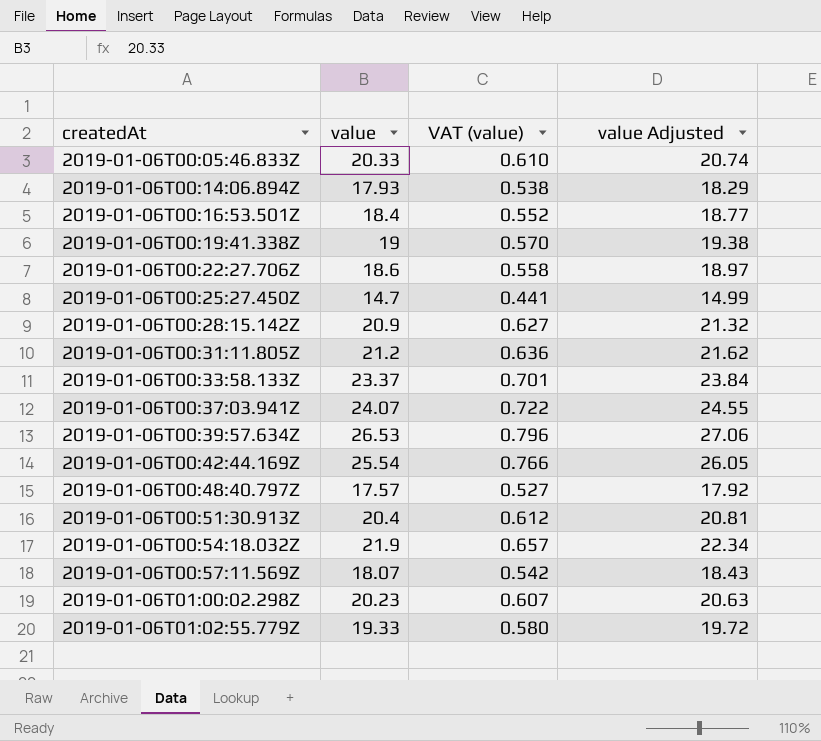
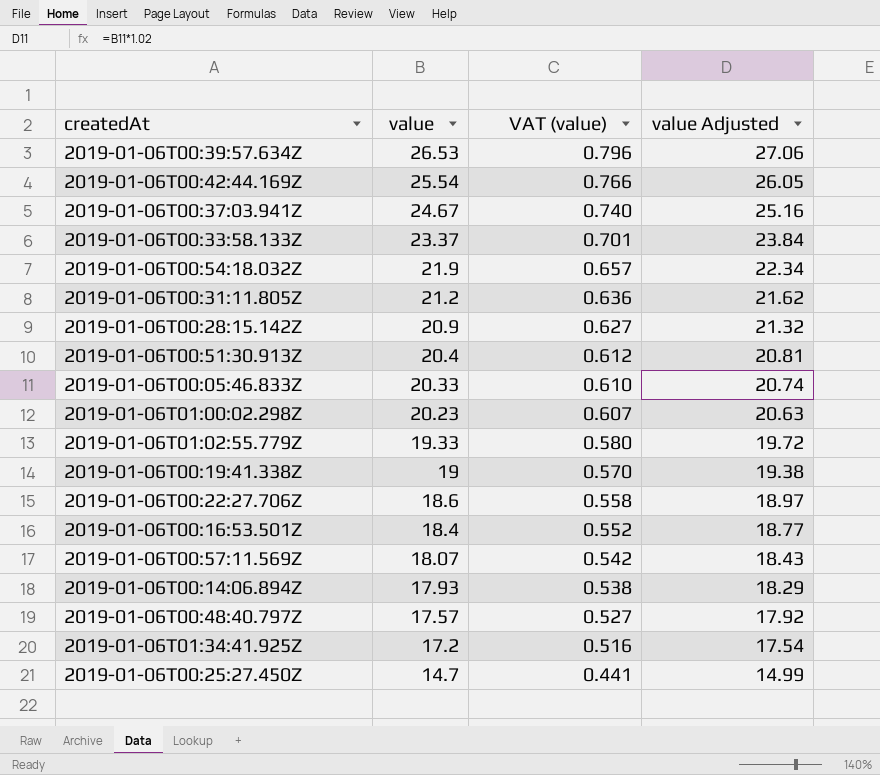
row order: createdAt ascending -> value descending
2019-01-06T00:37:03.941Z | value: 24.07 -> 24.67
2019-01-06T00:37:03.941Z | VAT (value): 0.722 -> 0.740
2019-01-06T00:37:03.941Z | value Adjusted: 24.55 -> 25.16
row 2019-01-06T01:34:41.925Z: none -> 17.2 | 0.516 | 17.54

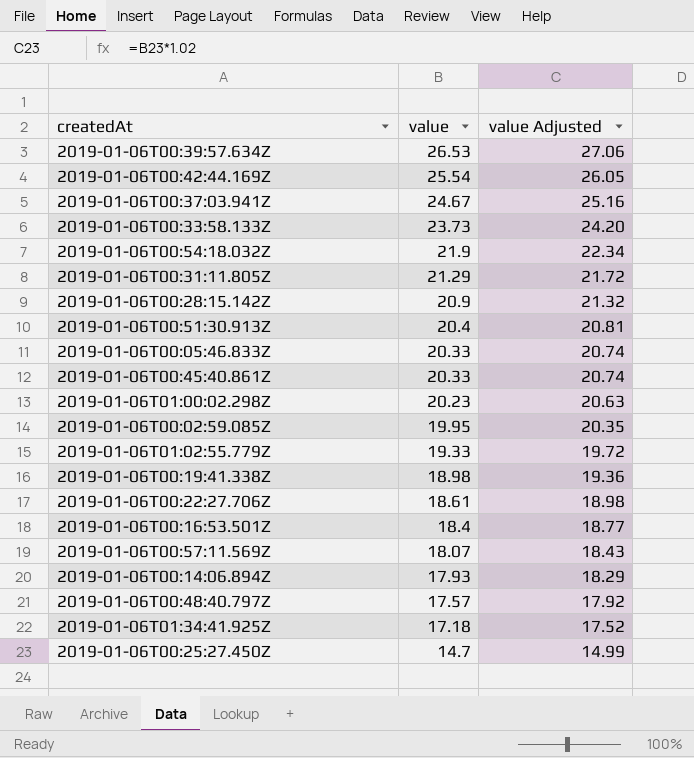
column VAT (value) | formula: [value] * 0.03 -> none
2019-01-06T00:33:58.133Z | value: 23.37 -> 23.73
2019-01-06T00:33:58.133Z | value Adjusted: 23.84 -> 24.20
2019-01-06T00:31:11.805Z | value: 21.2 -> 21.29
2019-01-06T00:31:11.805Z | value Adjusted: 21.62 -> 21.72
row 2019-01-06T00:45:40.861Z: none -> 20.33 | 20.74
row 2019-01-06T00:02:59.085Z: none -> 19.95 | 20.35
2019-01-06T00:19:41.338Z | value: 19 -> 18.98
2019-01-06T00:19:41.338Z | value Adjusted: 19.38 -> 19.36
2019-01-06T00:22:27.706Z | value: 18.6 -> 18.61
2019-01-06T00:22:27.706Z | value Adjusted: 18.97 -> 18.98
2019-01-06T01:34:41.925Z | value: 17.2 -> 17.18
2019-01-06T01:34:41.925Z | value Adjusted: 17.54 -> 17.52

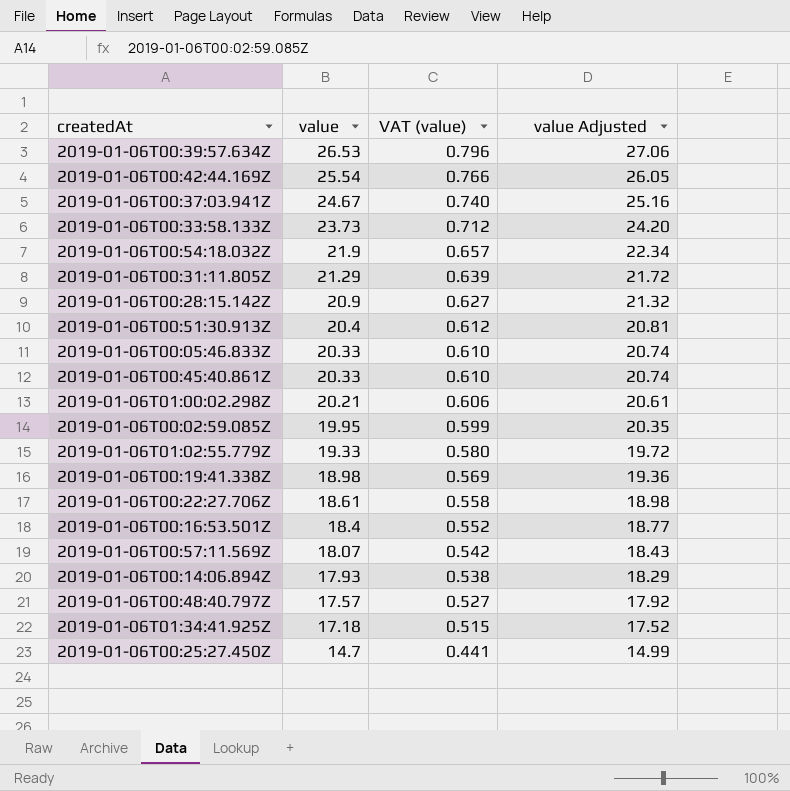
column VAT (value) | formula: none -> [value] * 0.03
2019-01-06T01:00:02.298Z | value: 20.23 -> 20.21
2019-01-06T01:00:02.298Z | value Adjusted: 20.63 -> 20.61

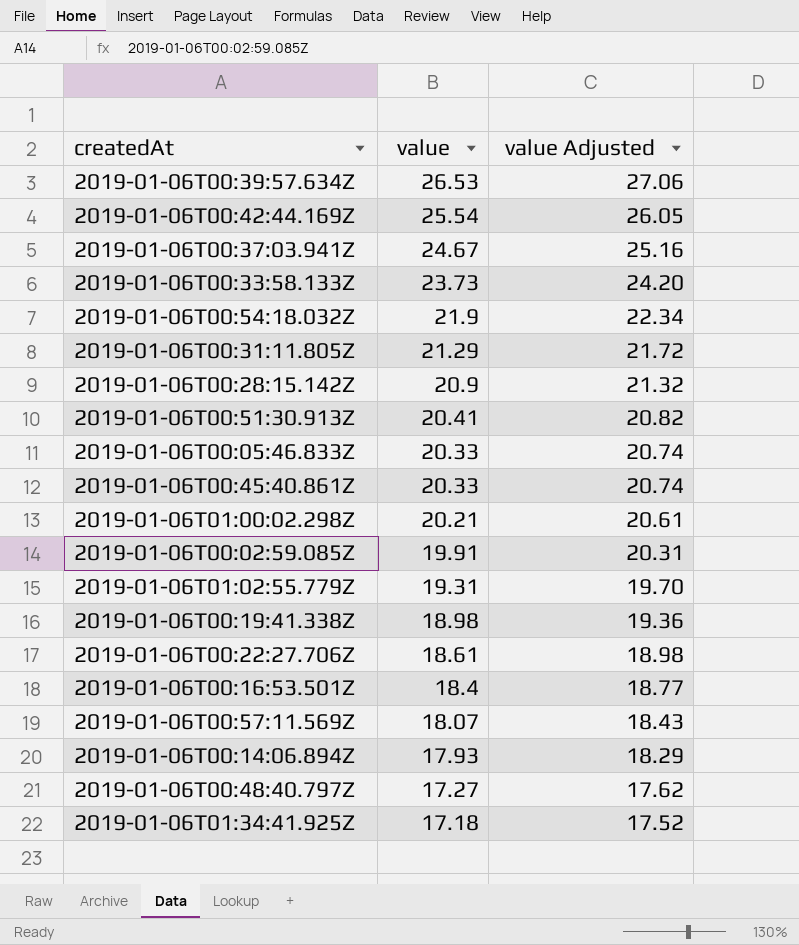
column VAT (value) | formula: [value] * 0.03 -> none
row 2019-01-06T00:25:27.450Z: 14.7 | 0.441 | 14.99 -> none
2019-01-06T00:51:30.913Z | value: 20.4 -> 20.41
2019-01-06T00:51:30.913Z | value Adjusted: 20.81 -> 20.82
2019-01-06T00:02:59.085Z | value: 19.95 -> 19.91
2019-01-06T00:02:59.085Z | value Adjusted: 20.35 -> 20.31
2019-01-06T01:02:55.779Z | value: 19.33 -> 19.31
2019-01-06T01:02:55.779Z | value Adjusted: 19.72 -> 19.70
2019-01-06T00:48:40.797Z | value: 17.57 -> 17.27
2019-01-06T00:48:40.797Z | value Adjusted: 17.92 -> 17.62

